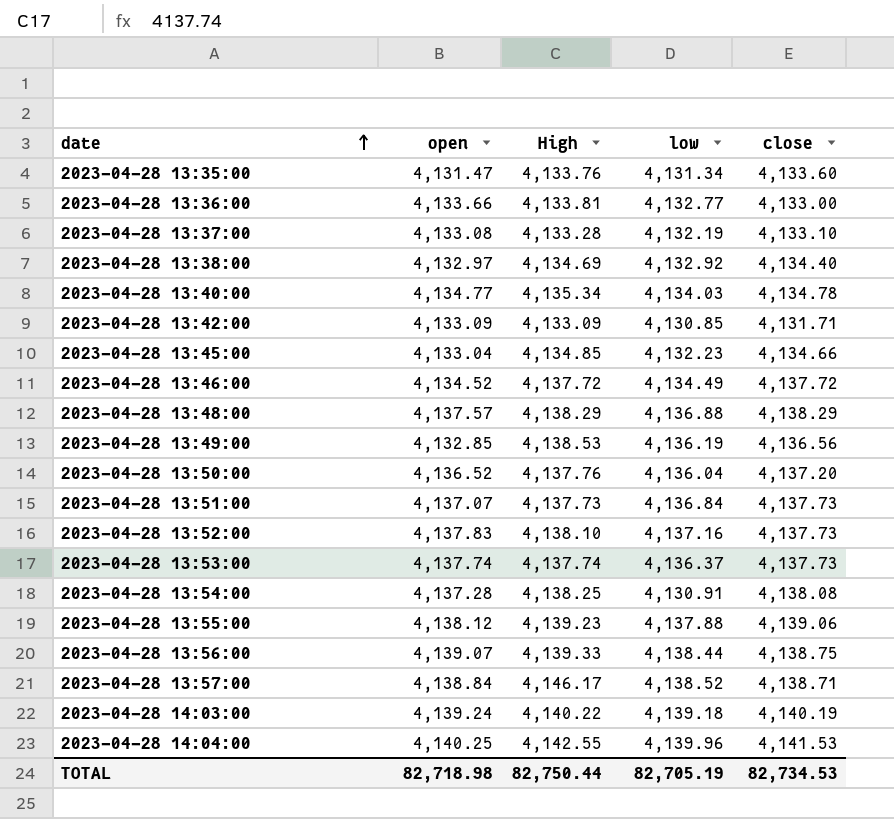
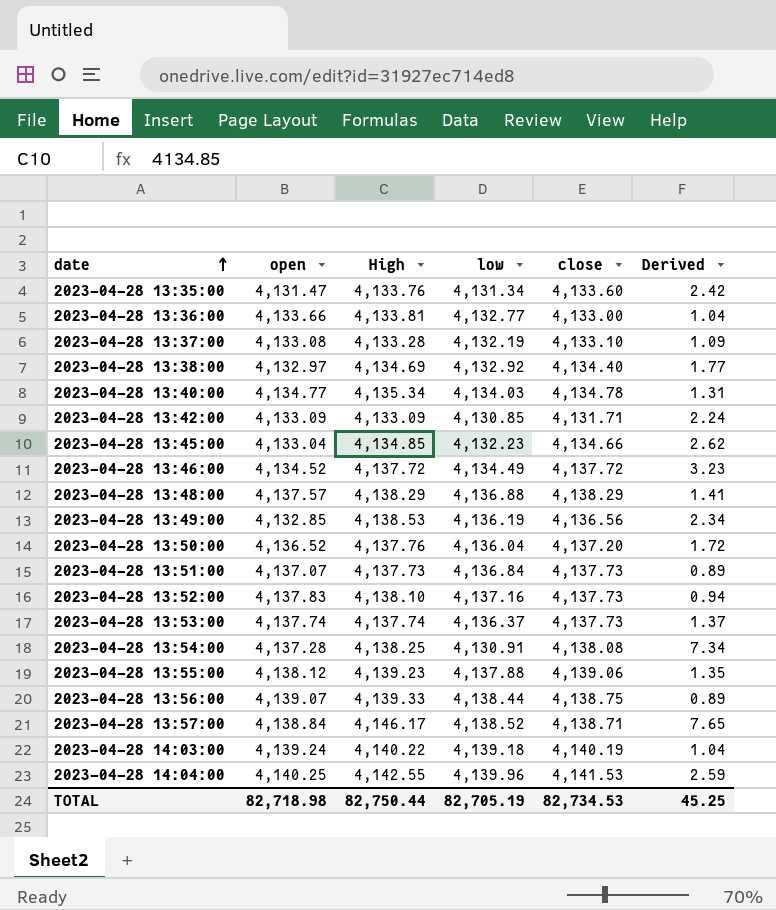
column Derived | formula: none -> [High] - [low]

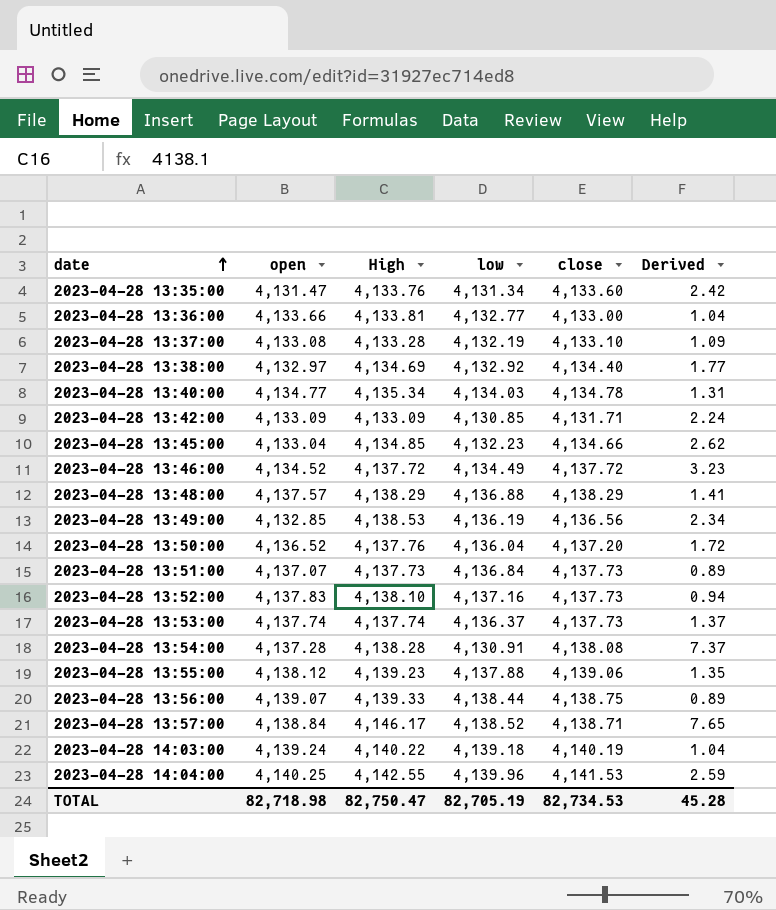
2023-04-28 13:54:00 | High: 4,138.25 -> 4,138.28
2023-04-28 13:54:00 | Derived: 7.34 -> 7.37
TOTAL | High: 82,750.44 -> 82,750.47
TOTAL | Derived: 45.25 -> 45.28

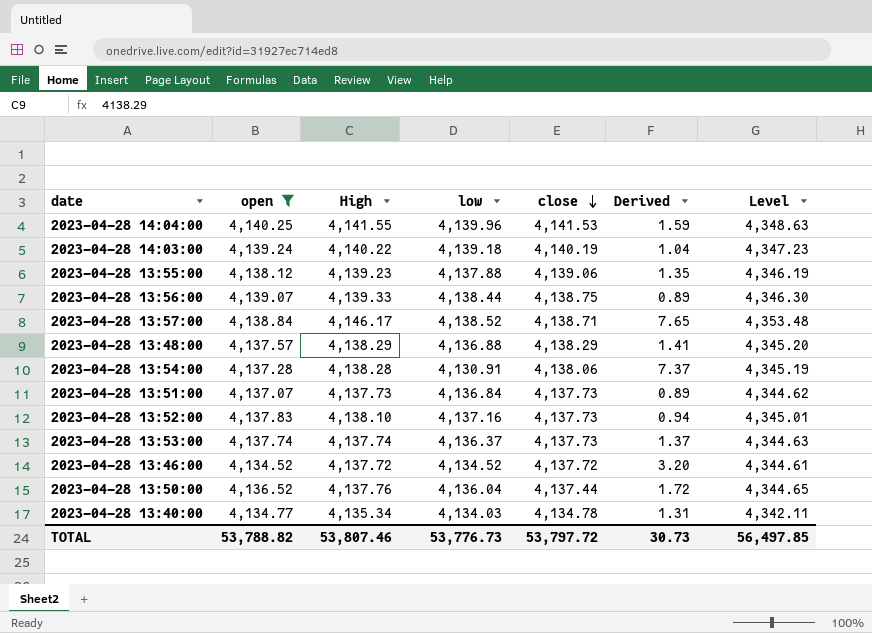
filter: none -> open >= 4,134.52
row order: date ascending -> close descending
column Level | formula: none -> [High] * 1.05
2023-04-28 14:04:00 | High: 4,142.55 -> 4,141.55
2023-04-28 14:04:00 | Derived: 2.59 -> 1.59
2023-04-28 13:54:00 | close: 4,138.08 -> 4,138.06
2023-04-28 13:46:00 | low: 4,134.49 -> 4,134.52
2023-04-28 13:46:00 | Derived: 3.23 -> 3.20
2023-04-28 13:50:00 | close: 4,137.20 -> 4,137.44
TOTAL | open: 82,718.98 -> 53,788.82
TOTAL | High: 82,750.47 -> 53,807.46
TOTAL | low: 82,705.19 -> 53,776.73
TOTAL | close: 82,734.53 -> 53,797.72
TOTAL | Derived: 45.28 -> 30.73

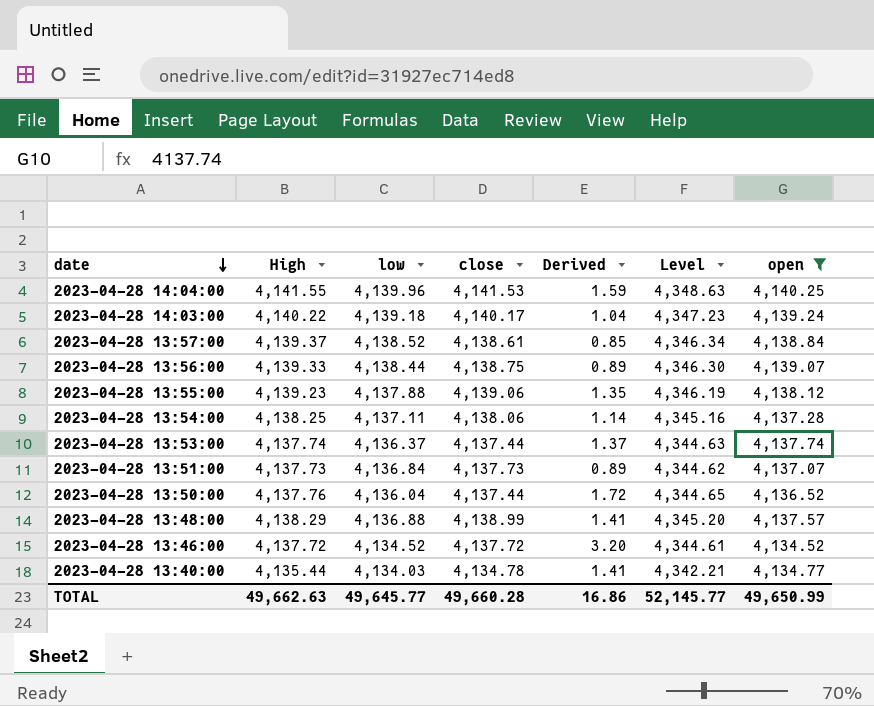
row order: close descending -> date descending
column open | position: 2 -> 7
row 2023-04-28 13:52:00: 4,137.83 | 4,138.10 | 4,137.16 | 4,137.73 | 0.94 | 4,345.01 -> none
2023-04-28 14:03:00 | close: 4,140.19 -> 4,140.17
2023-04-28 13:57:00 | High: 4,146.17 -> 4,139.37
2023-04-28 13:57:00 | close: 4,138.71 -> 4,138.61
2023-04-28 13:57:00 | Derived: 7.65 -> 0.85
2023-04-28 13:57:00 | Level: 4,353.48 -> 4,346.34
2023-04-28 13:54:00 | High: 4,138.28 -> 4,138.25
2023-04-28 13:54:00 | low: 4,130.91 -> 4,137.11
2023-04-28 13:54:00 | Derived: 7.37 -> 1.14
2023-04-28 13:54:00 | Level: 4,345.19 -> 4,345.16
2023-04-28 13:53:00 | close: 4,137.73 -> 4,137.44
2023-04-28 13:48:00 | close: 4,138.29 -> 4,138.99
2023-04-28 13:40:00 | High: 4,135.34 -> 4,135.44
2023-04-28 13:40:00 | Derived: 1.31 -> 1.41
2023-04-28 13:40:00 | Level: 4,342.11 -> 4,342.21
TOTAL | High: 53,807.46 -> 49,662.63
TOTAL | low: 53,776.73 -> 49,645.77
TOTAL | close: 53,797.72 -> 49,660.28
TOTAL | Derived: 30.73 -> 16.86
TOTAL | Level: 56,497.85 -> 52,145.77
TOTAL | open: 53,788.82 -> 49,650.99

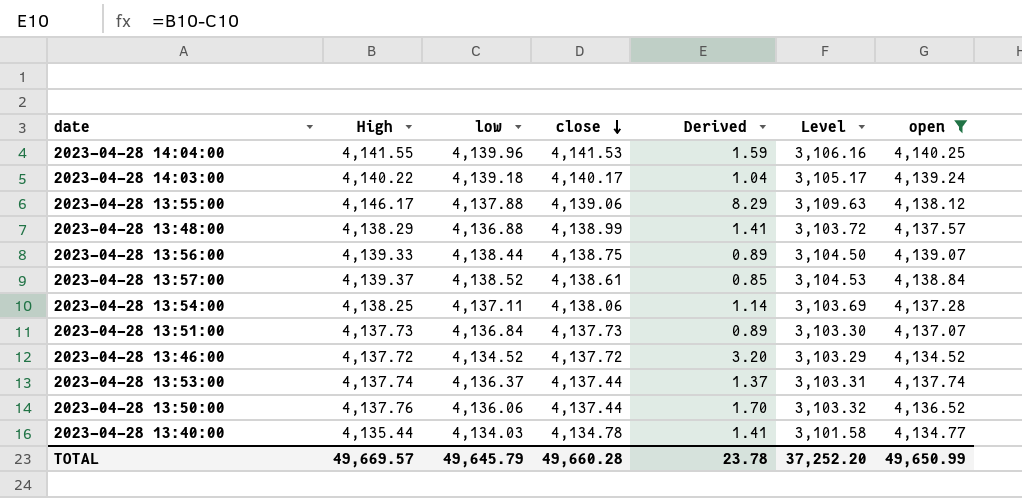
row order: date descending -> close descending
column Level | formula: [High] * 1.05 -> [High] * 0.75
2023-04-28 13:55:00 | High: 4,139.23 -> 4,146.17
2023-04-28 13:55:00 | Derived: 1.35 -> 8.29
2023-04-28 13:50:00 | low: 4,136.04 -> 4,136.06
2023-04-28 13:50:00 | Derived: 1.72 -> 1.70
TOTAL | High: 49,662.63 -> 49,669.57
TOTAL | low: 49,645.77 -> 49,645.79
TOTAL | Derived: 16.86 -> 23.78
TOTAL | Level: 52,145.77 -> 37,252.20

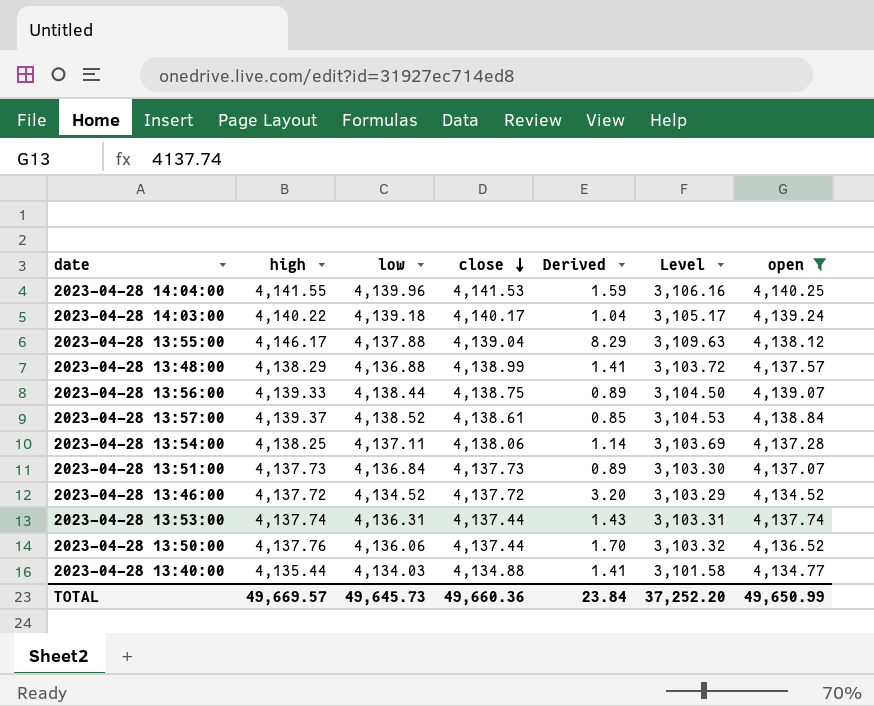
column name: High -> high
2023-04-28 13:55:00 | close: 4,139.06 -> 4,139.04
2023-04-28 13:53:00 | low: 4,136.37 -> 4,136.31
2023-04-28 13:53:00 | Derived: 1.37 -> 1.43
2023-04-28 13:40:00 | close: 4,134.78 -> 4,134.88
TOTAL | low: 49,645.79 -> 49,645.73
TOTAL | close: 49,660.28 -> 49,660.36
TOTAL | Derived: 23.78 -> 23.84

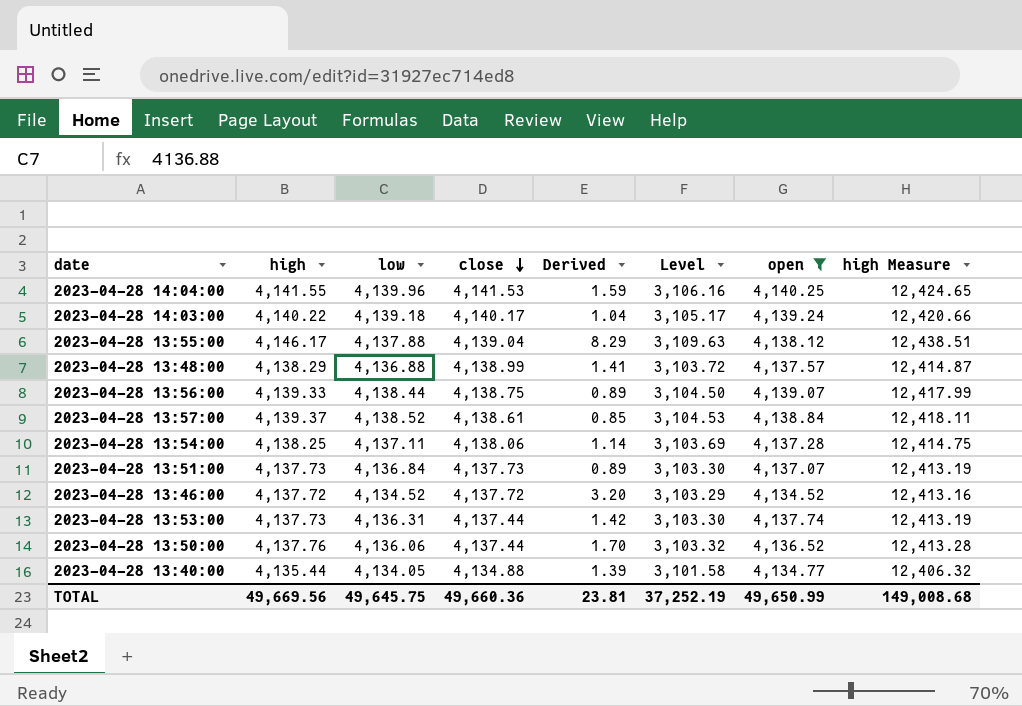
column high Measure | formula: none -> [high] * 3
2023-04-28 13:53:00 | high: 4,137.74 -> 4,137.73
2023-04-28 13:53:00 | Derived: 1.43 -> 1.42
2023-04-28 13:53:00 | Level: 3,103.31 -> 3,103.30
2023-04-28 13:40:00 | low: 4,134.03 -> 4,134.05
2023-04-28 13:40:00 | Derived: 1.41 -> 1.39
TOTAL | high: 49,669.57 -> 49,669.56
TOTAL | low: 49,645.73 -> 49,645.75
TOTAL | Derived: 23.84 -> 23.81
TOTAL | Level: 37,252.20 -> 37,252.19

